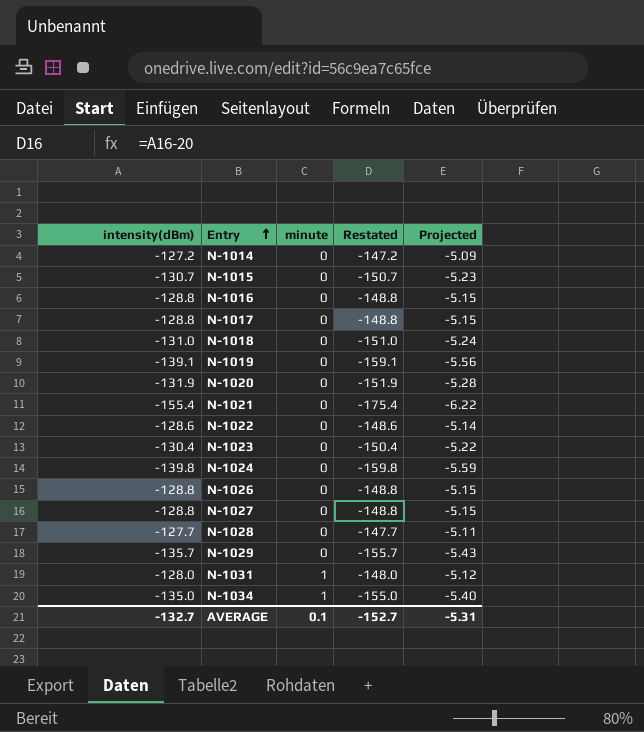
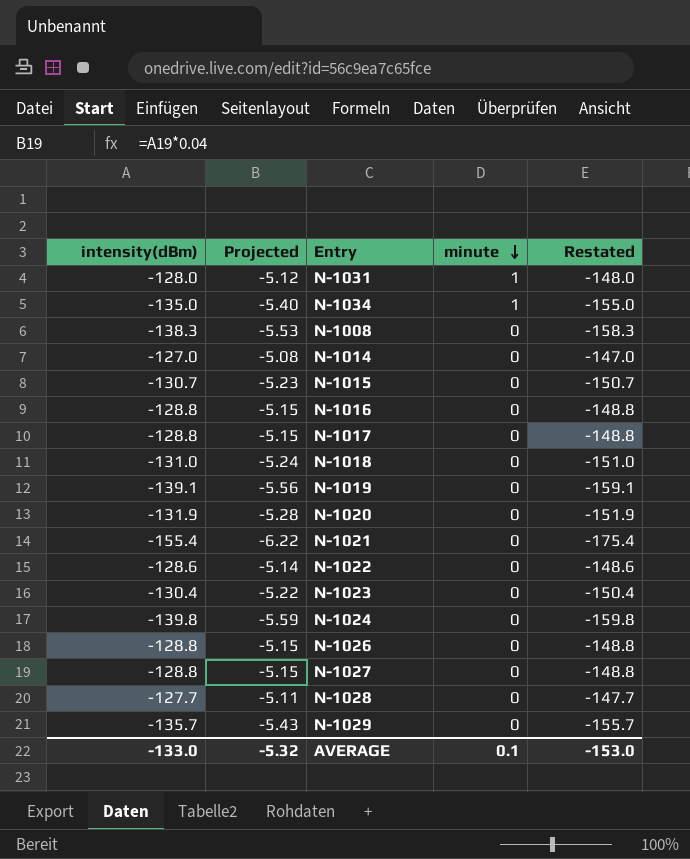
row order: Entry ascending -> minute descending
column Projected | position: 5 -> 2
row N-1008: none -> -138.3 | -5.53 | 0 | -158.3
N-1014 | intensity(dBm): -127.2 -> -127.0
N-1014 | Projected: -5.09 -> -5.08
N-1014 | Restated: -147.2 -> -147.0
AVERAGE | intensity(dBm): -132.7 -> -133.0
AVERAGE | Projected: -5.31 -> -5.32
AVERAGE | Restated: -152.7 -> -153.0

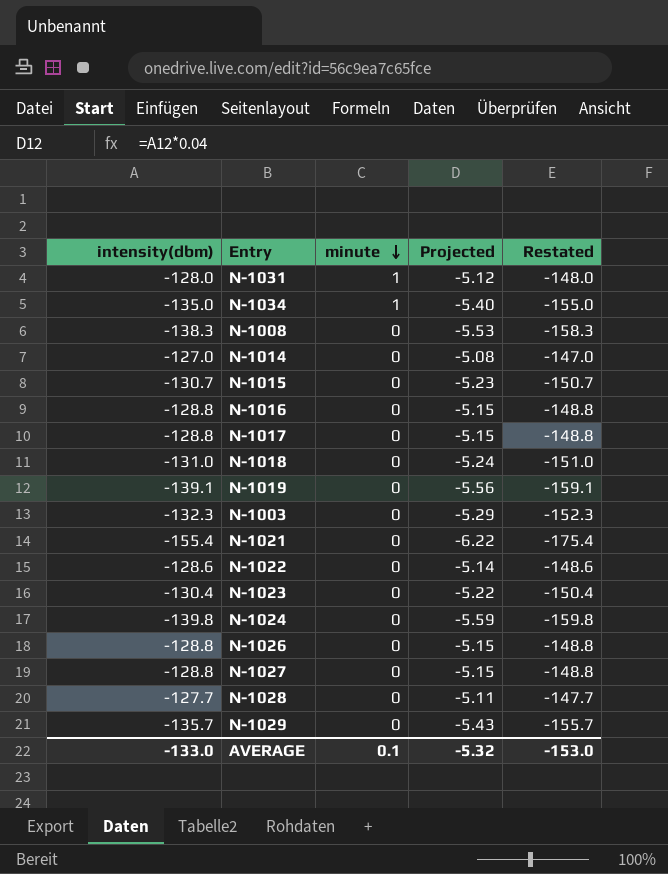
column name: intensity(dBm) -> intensity(dbm)
column Projected | position: 2 -> 4
row N-1020: -131.9 | -5.28 | 0 | -151.9 -> none
row N-1003: none -> -132.3 | 0 | -5.29 | -152.3

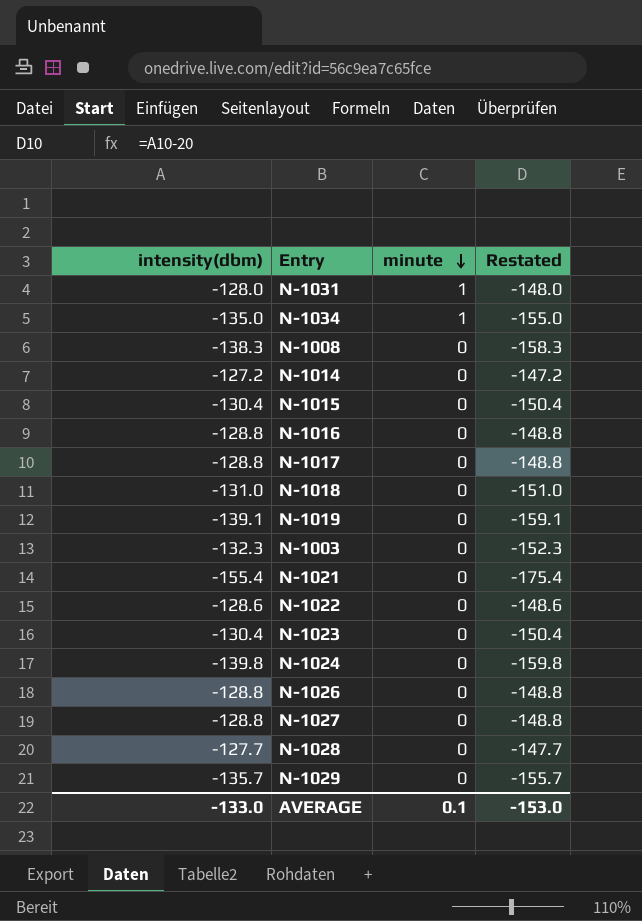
column Projected | formula: [intensity(dbm)] * 0.04 -> none
N-1014 | intensity(dbm): -127.0 -> -127.2
N-1014 | Restated: -147.0 -> -147.2
N-1015 | intensity(dbm): -130.7 -> -130.4
N-1015 | Restated: -150.7 -> -150.4

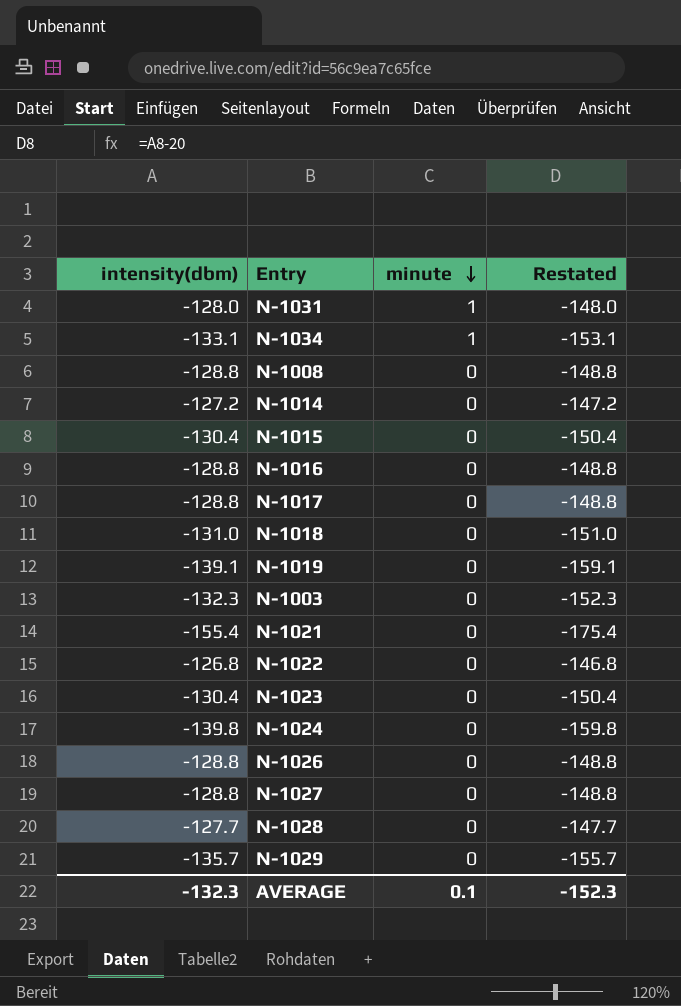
N-1034 | intensity(dbm): -135.0 -> -133.1
N-1034 | Restated: -155.0 -> -153.1
N-1008 | intensity(dbm): -138.3 -> -128.8
N-1008 | Restated: -158.3 -> -148.8
N-1022 | intensity(dbm): -128.6 -> -126.8
N-1022 | Restated: -148.6 -> -146.8
AVERAGE | intensity(dbm): -133.0 -> -132.3
AVERAGE | Restated: -153.0 -> -152.3

